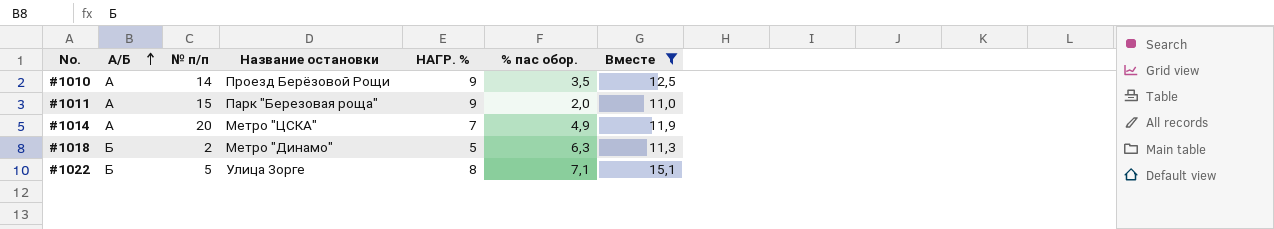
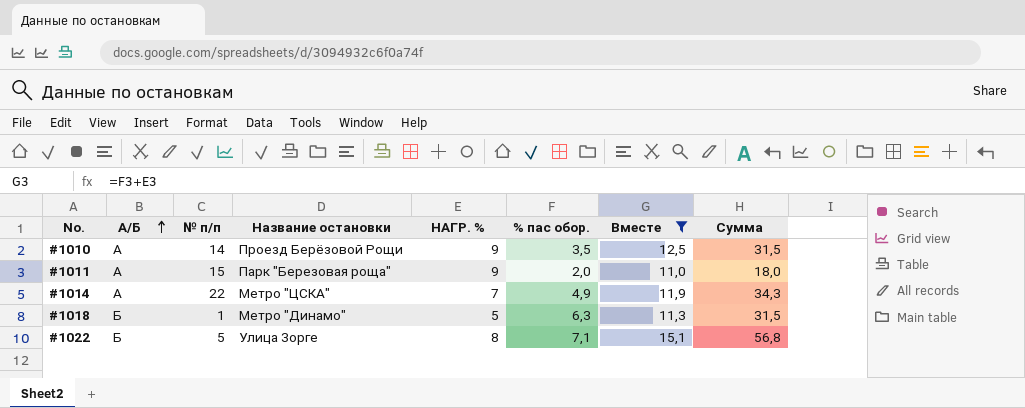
column Сумма | formula: none -> [НАГР. %] * [% пас обор.]
#1014 | № п/п: 20 -> 22
#1018 | № п/п: 2 -> 1

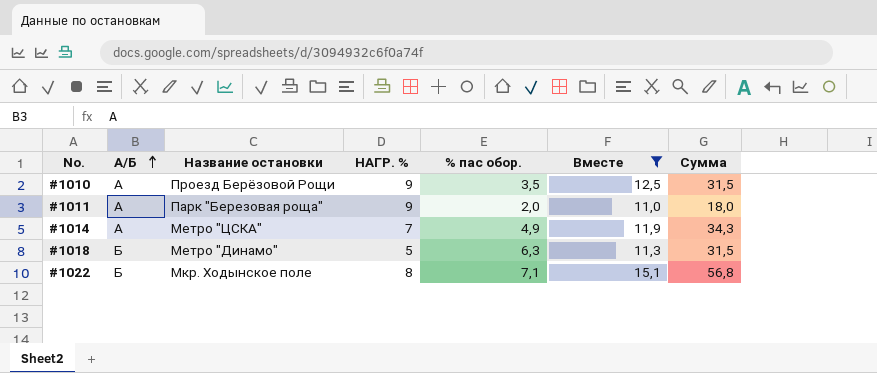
column № п/п | position: 3 -> none
#1022 | Название остановки: Улица Зорге -> Мкр. Ходынское поле

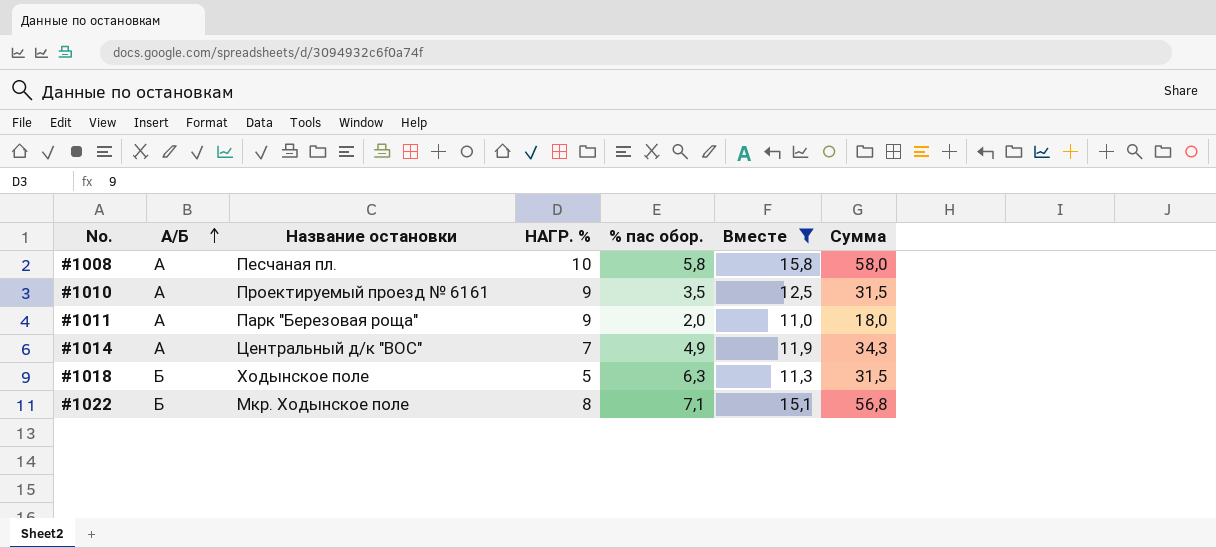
row #1008: none -> А | Песчаная пл. | 10 | 5,8 | 15,8 | 58,0
#1010 | Название остановки: Проезд Берёзовой Рощи -> Проектируемый проезд № 6161
#1014 | Название остановки: Метро "ЦСКА" -> Центральный д/к "ВОС"
#1018 | Название остановки: Метро "Динамо" -> Ходынское поле

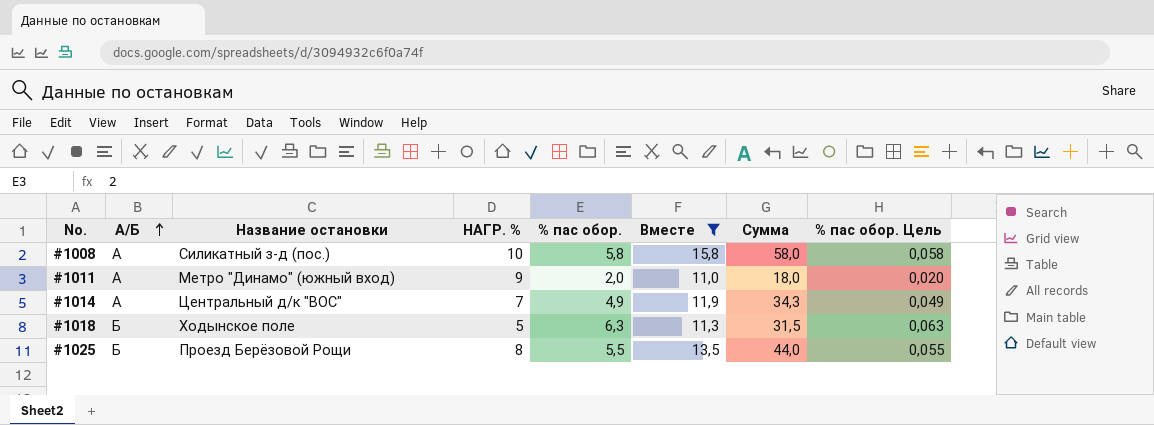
column % пас обор. Цель | formula: none -> [% пас обор.] * 0,01
row #1010: А | Проектируемый проезд № 6161 | 9 | 3,5 | 12,5 | 31,5 -> none
row #1022: Б | Мкр. Ходынское поле | 8 | 7,1 | 15,1 | 56,8 -> none
#1008 | Название остановки: Песчаная пл. -> Силикатный з-д (пос.)
#1011 | Название остановки: Парк "Березовая роща" -> Метро "Динамо" (южный вход)
row #1025: none -> Б | Проезд Берёзовой Рощи | 8 | 5,5 | 13,5 | 44,0 | 0,055

